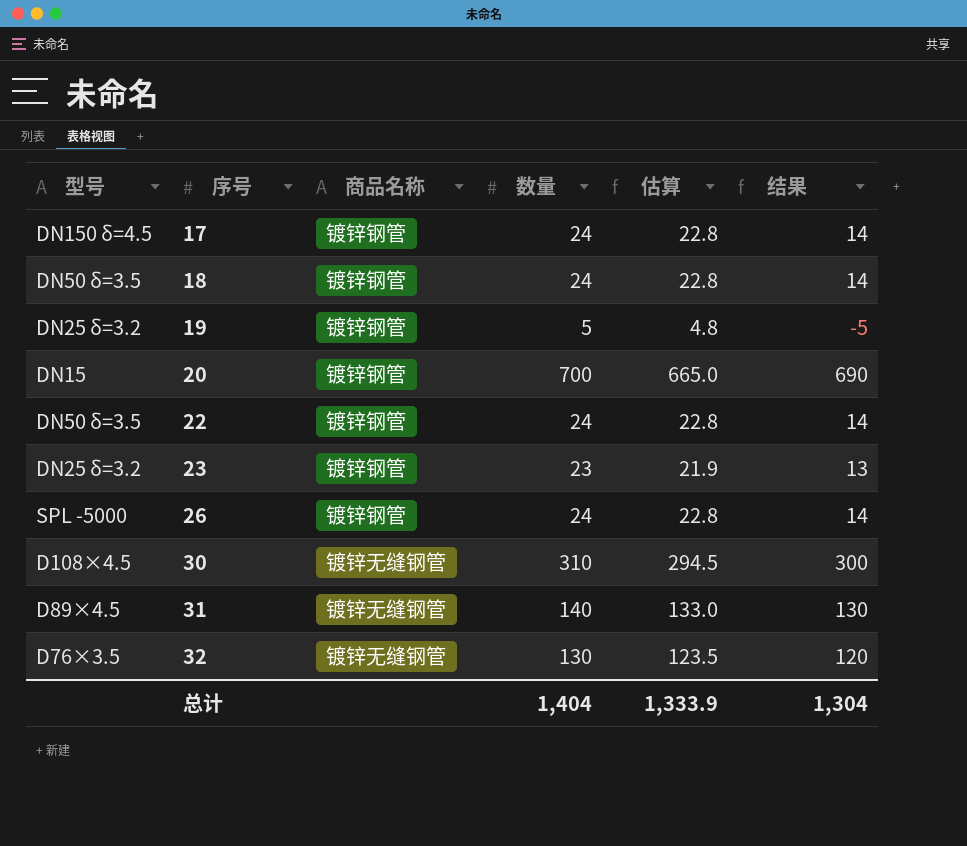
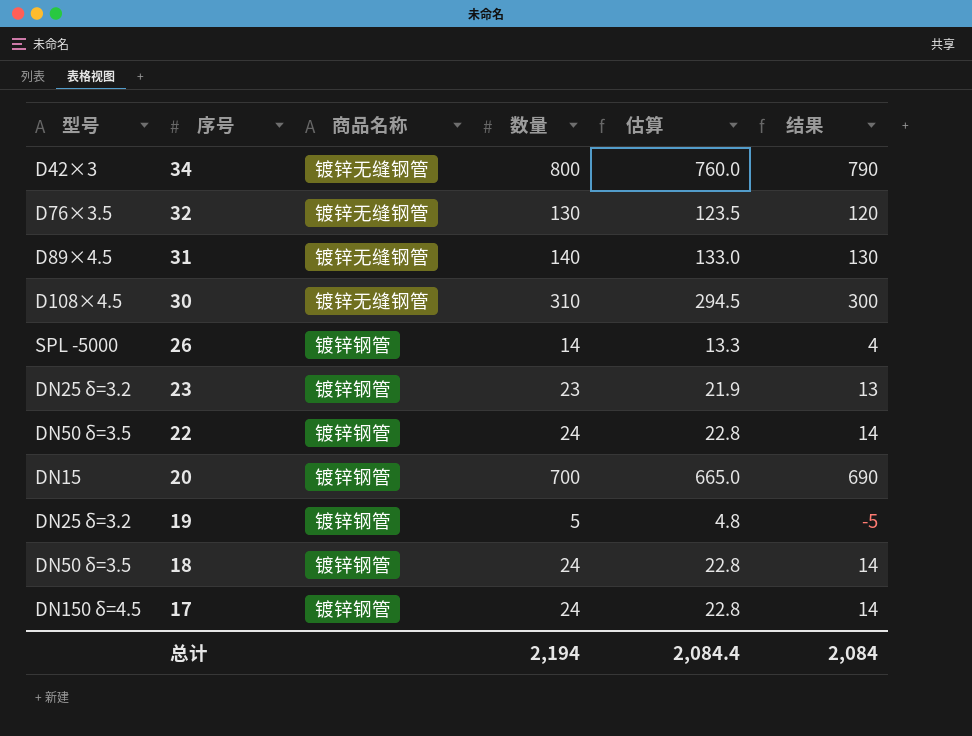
row order: 序号 ascending -> 序号 descending
row 34: none -> D42×3 | 镀锌无缝钢管 | 800 | 760.0 | 790
26 | 数量: 24 -> 14
26 | 估算: 22.8 -> 13.3
26 | 结果: 14 -> 4
总计 | 数量: 1,404 -> 2,194
总计 | 估算: 1,333.9 -> 2,084.4
总计 | 结果: 1,304 -> 2,084

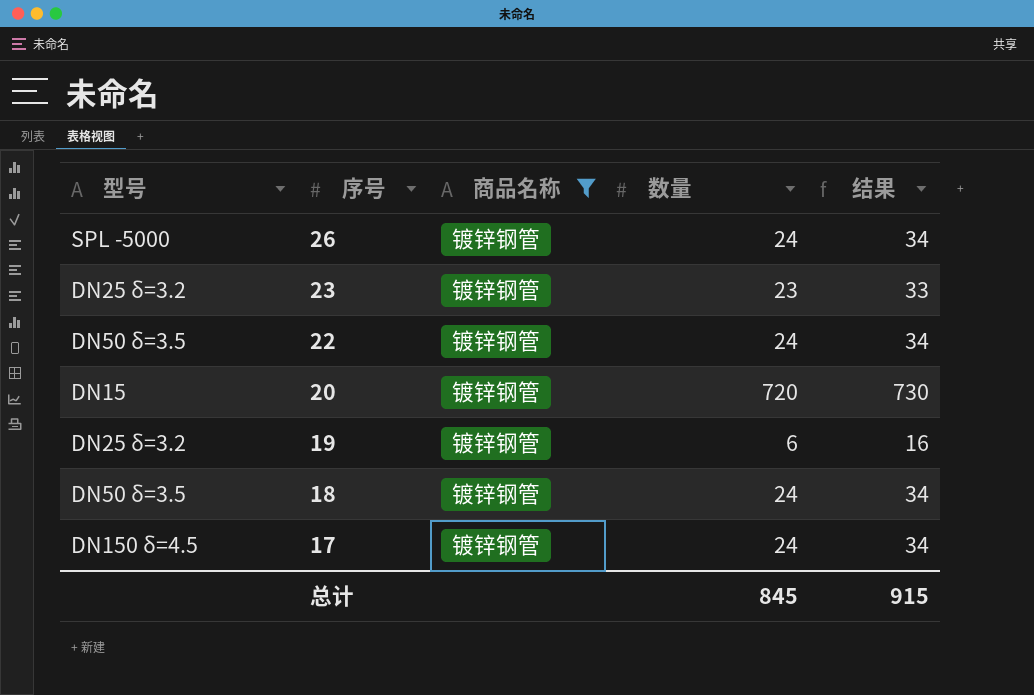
filter: none -> 商品名称 = 镀锌钢管
column 估算 | formula: [数量] * 0.95 -> none
column 结果 | formula: [数量] - 10 -> [数量] + 10
26 | 数量: 14 -> 24
20 | 数量: 700 -> 720
19 | 数量: 5 -> 6
总计 | 数量: 2,194 -> 845
总计 | 结果: 2,084 -> 915

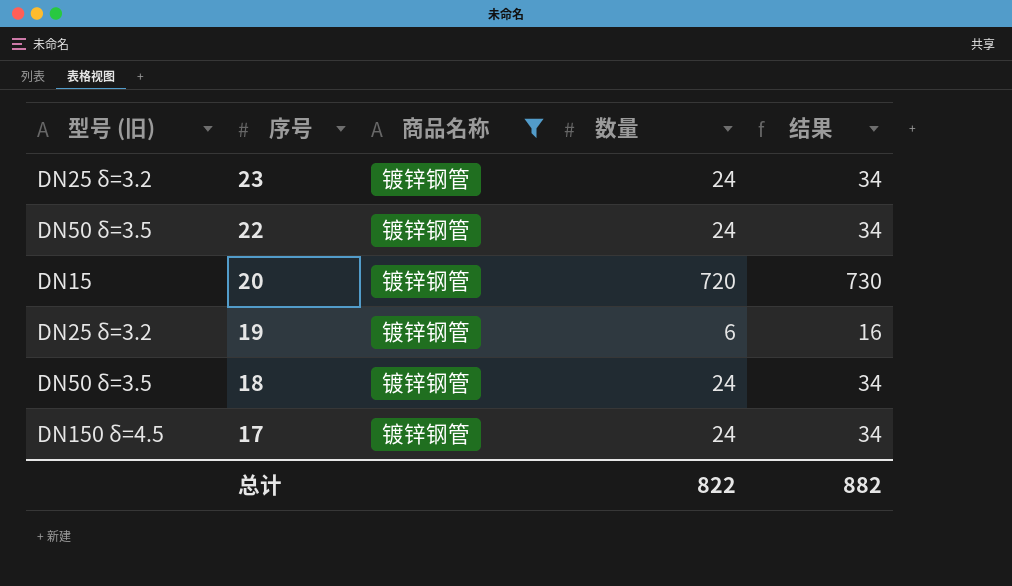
column name: 型号 -> 型号 (旧)
row 26: SPL -5000 | 镀锌钢管 | 24 | 34 -> none
23 | 数量: 23 -> 24
23 | 结果: 33 -> 34
总计 | 数量: 845 -> 822
总计 | 结果: 915 -> 882

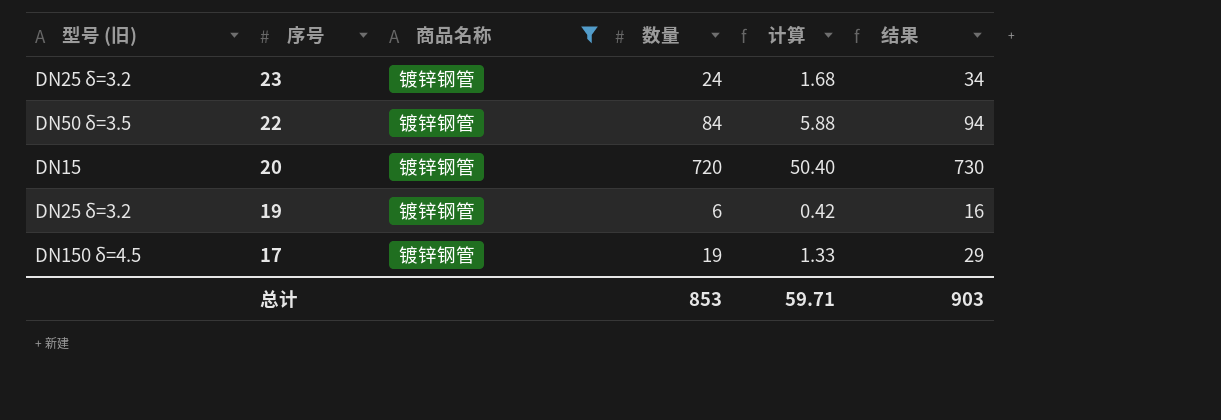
column 计算 | formula: none -> [数量] * 0.07
row 18: DN50 δ=3.5 | 镀锌钢管 | 24 | 34 -> none
22 | 数量: 24 -> 84
22 | 结果: 34 -> 94
17 | 数量: 24 -> 19
17 | 结果: 34 -> 29
总计 | 数量: 822 -> 853
总计 | 结果: 882 -> 903

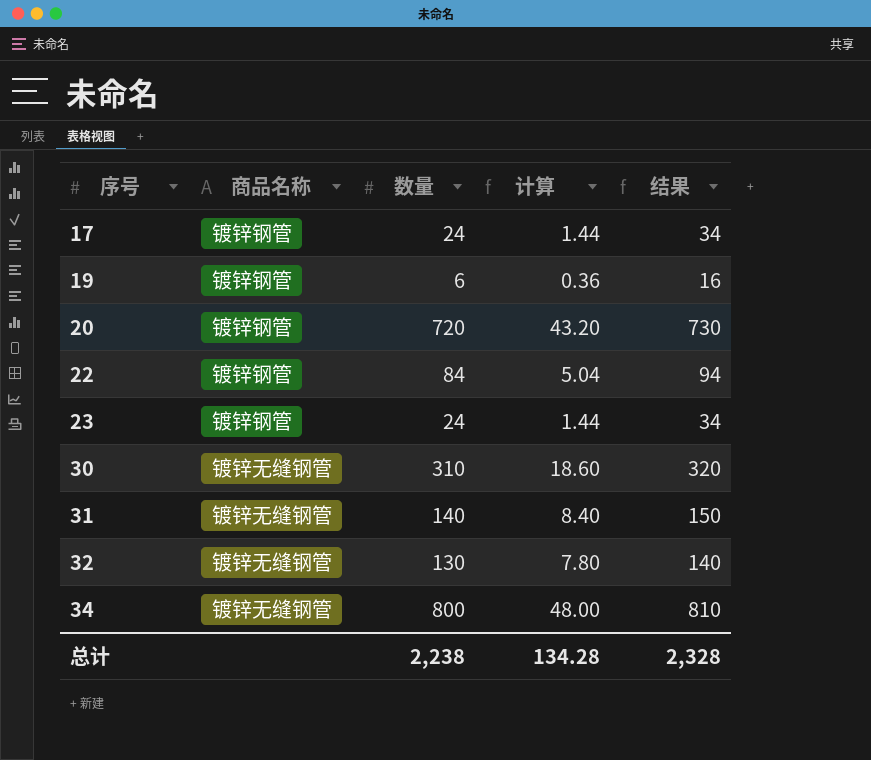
filter: 商品名称 = 镀锌钢管 -> none
row order: 序号 descending -> 序号 ascending
column 型号 (旧) | position: 1 -> none
column 计算 | formula: [数量] * 0.07 -> [数量] * 0.06
17 | 数量: 19 -> 24
17 | 结果: 29 -> 34
总计 | 数量: 853 -> 2,238
总计 | 计算: 59.71 -> 134.28
总计 | 结果: 903 -> 2,328

